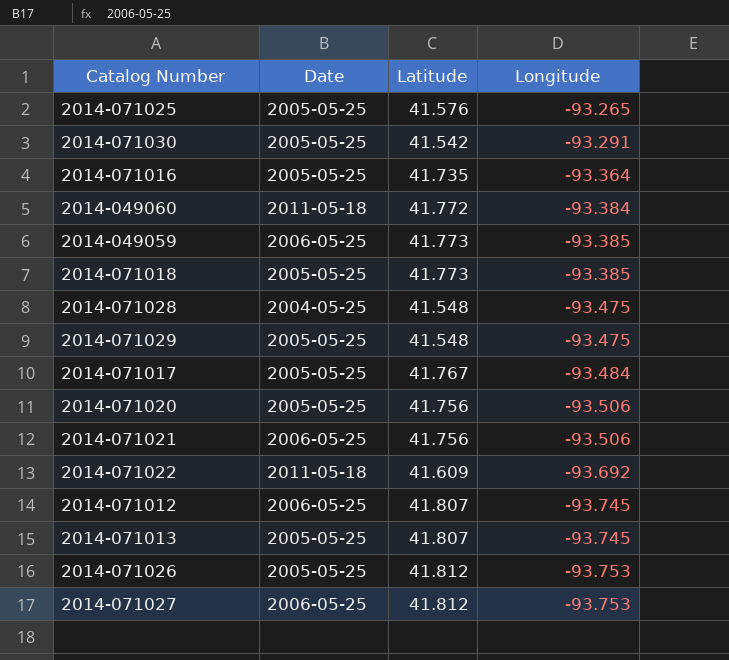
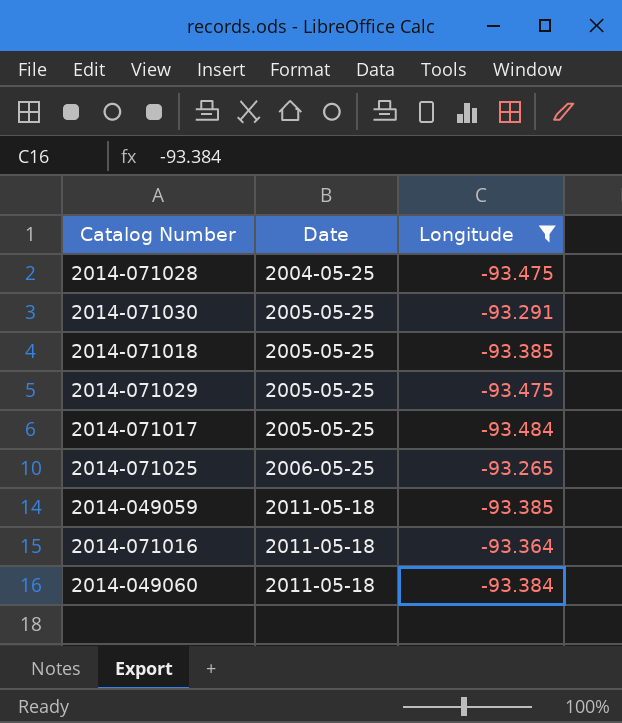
filter: none -> Longitude >= -93.484
row order: Longitude descending -> Date ascending
column Latitude | position: 3 -> none
2014-071025 | Date: 2005-05-25 -> 2006-05-25
2014-049059 | Date: 2006-05-25 -> 2011-05-18
2014-071016 | Date: 2005-05-25 -> 2011-05-18

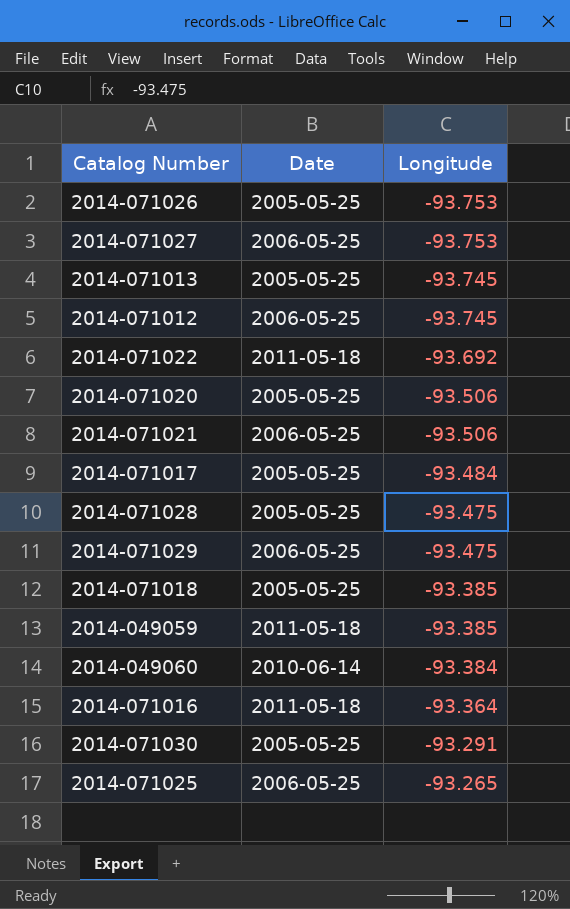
filter: Longitude >= -93.484 -> none
row order: Date ascending -> Longitude ascending
2014-071028 | Date: 2004-05-25 -> 2005-05-25
2014-071029 | Date: 2005-05-25 -> 2006-05-25
2014-049060 | Date: 2011-05-18 -> 2010-06-14

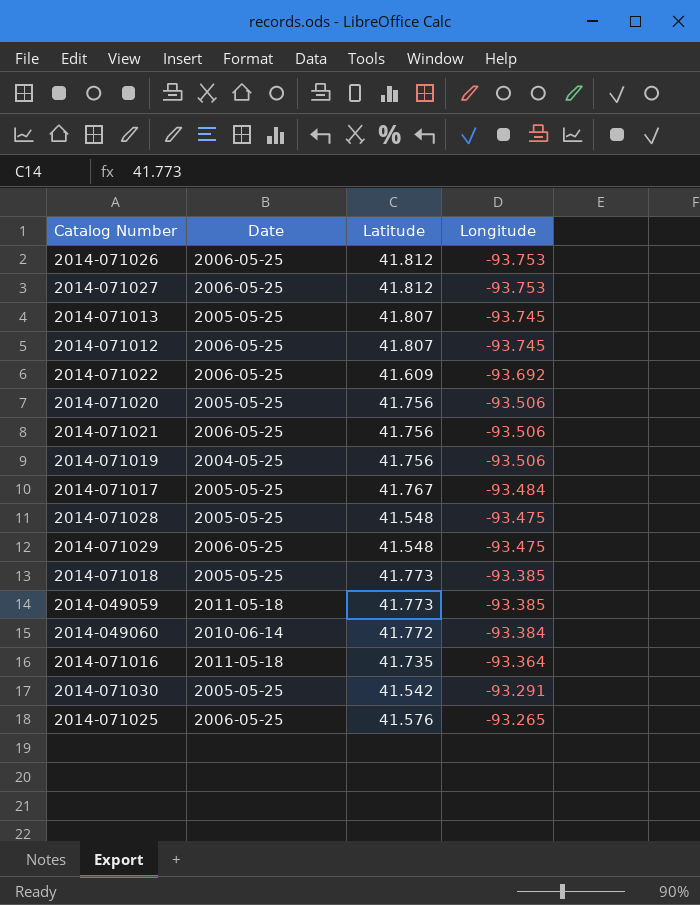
column Latitude | position: none -> 3
2014-071026 | Date: 2005-05-25 -> 2006-05-25
2014-071022 | Date: 2011-05-18 -> 2006-05-25
row 2014-071019: none -> 2004-05-25 | 41.756 | -93.506

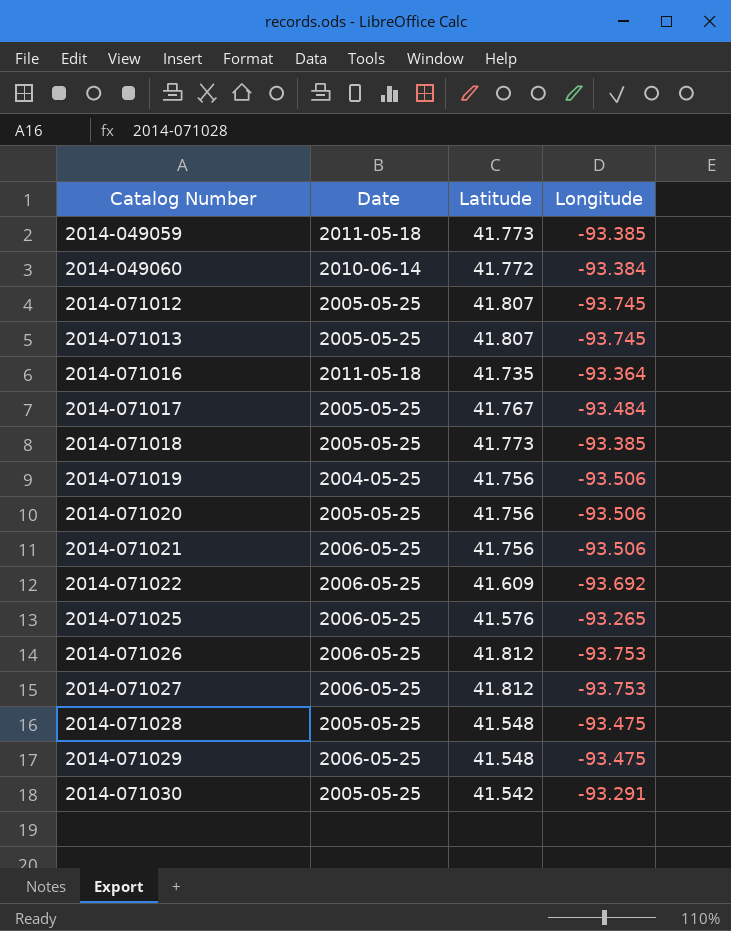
row order: Longitude ascending -> Catalog Number ascending
2014-071012 | Date: 2006-05-25 -> 2005-05-25

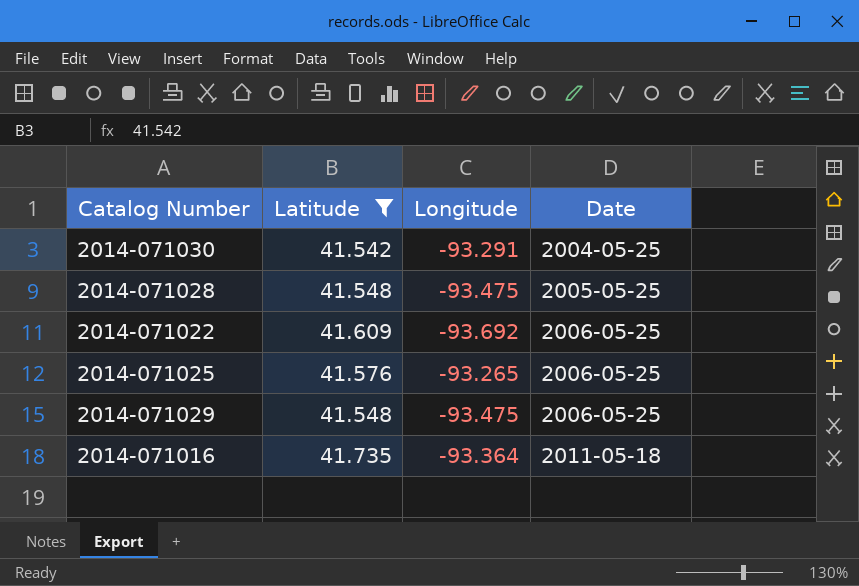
filter: none -> Latitude <= 41.735
row order: Catalog Number ascending -> Date ascending
column Date | position: 2 -> 4
2014-071030 | Date: 2005-05-25 -> 2004-05-25

